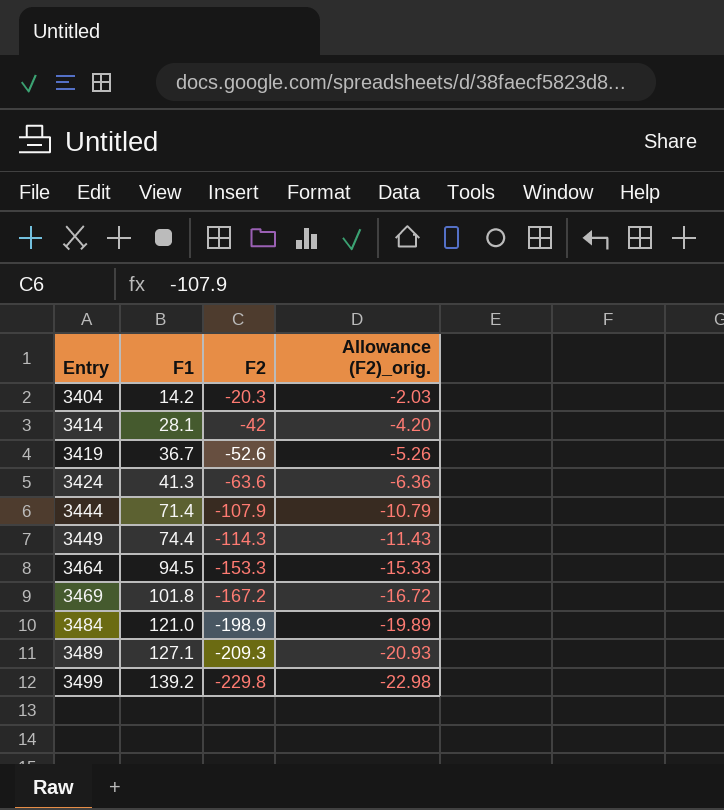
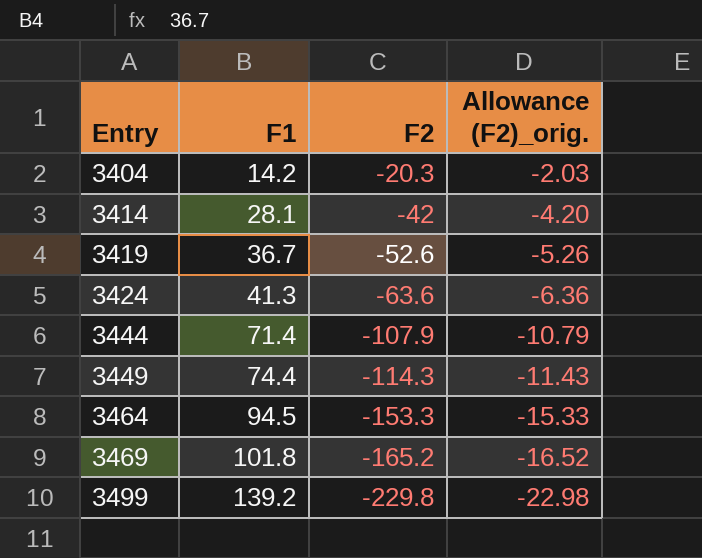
row 3484: 121.0 | -198.9 | -19.89 -> none
row 3489: 127.1 | -209.3 | -20.93 -> none
3469 | F2: -167.2 -> -165.2
3469 | Allowance (F2)_orig.: -16.72 -> -16.52

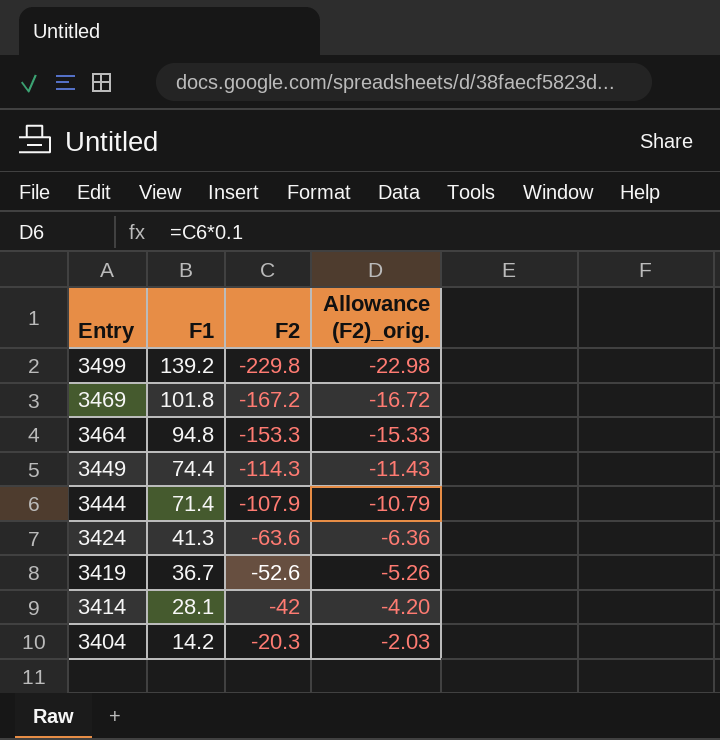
row order: Entry ascending -> Entry descending
3469 | F2: -165.2 -> -167.2
3469 | Allowance (F2)_orig.: -16.52 -> -16.72
3464 | F1: 94.5 -> 94.8

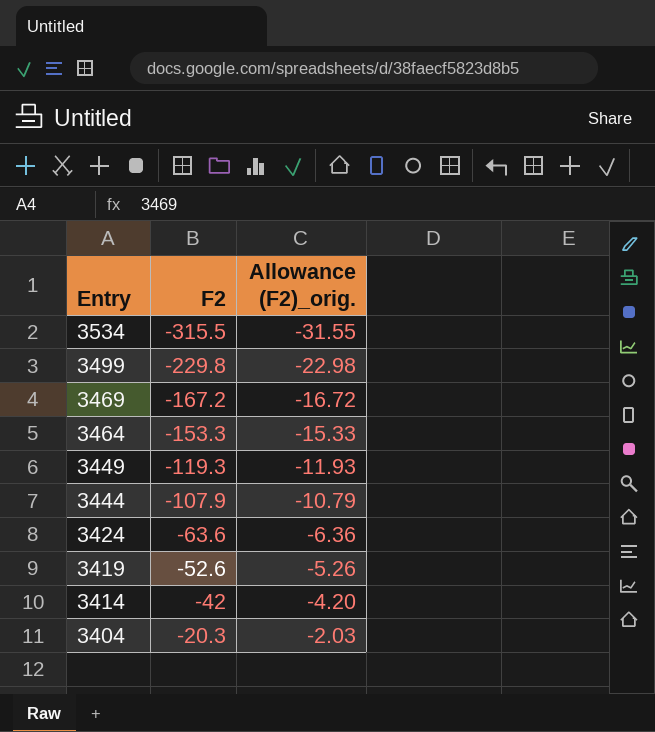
column F1 | position: 2 -> none
row 3534: none -> -315.5 | -31.55
3449 | F2: -114.3 -> -119.3
3449 | Allowance (F2)_orig.: -11.43 -> -11.93

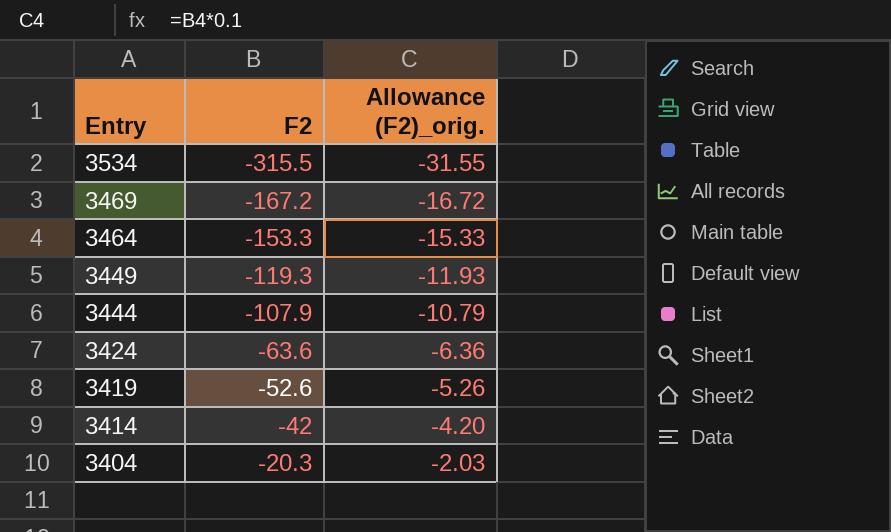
row 3499: -229.8 | -22.98 -> none

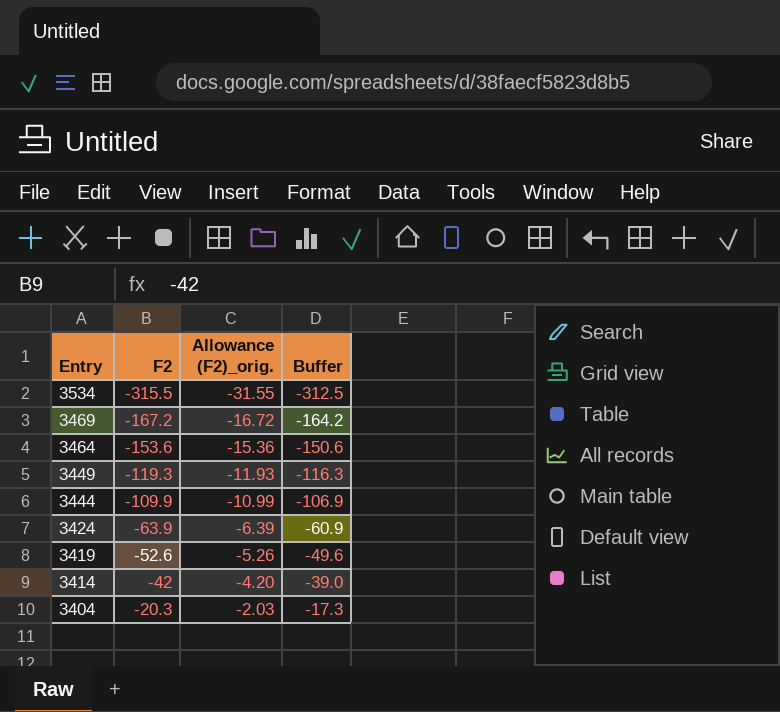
column Buffer | formula: none -> [F2] + 3
3464 | F2: -153.3 -> -153.6
3464 | Allowance (F2)_orig.: -15.33 -> -15.36
3444 | F2: -107.9 -> -109.9
3444 | Allowance (F2)_orig.: -10.79 -> -10.99
3424 | F2: -63.6 -> -63.9
3424 | Allowance (F2)_orig.: -6.36 -> -6.39

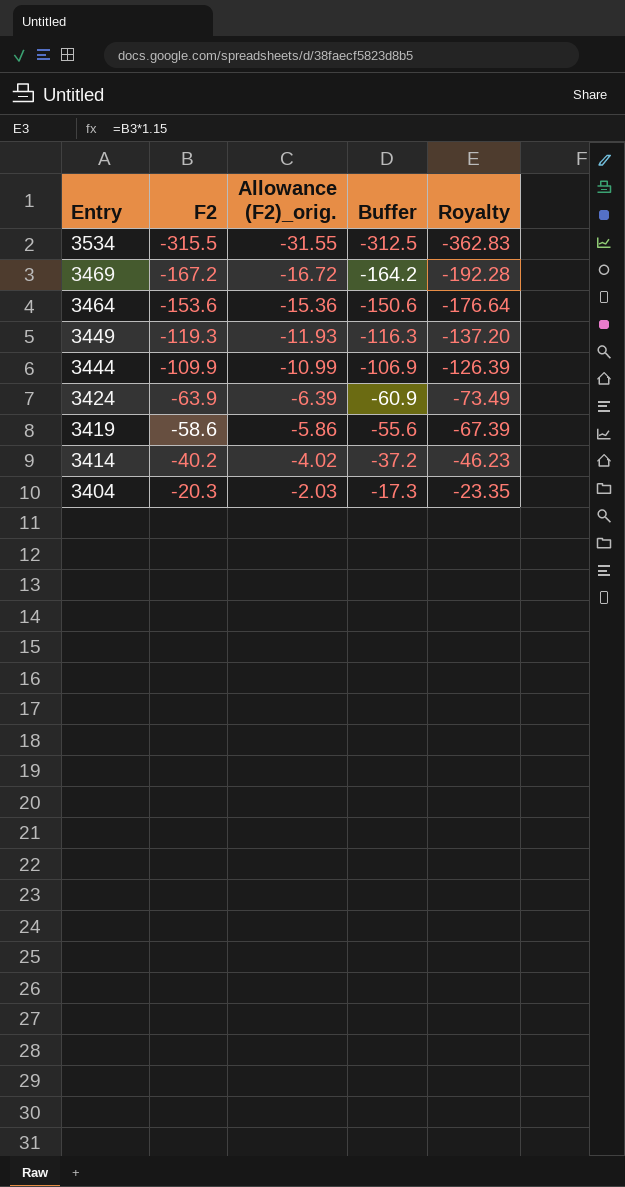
column Royalty | formula: none -> [F2] * 1.15
3419 | F2: -52.6 -> -58.6
3419 | Allowance (F2)_orig.: -5.26 -> -5.86
3419 | Buffer: -49.6 -> -55.6
3414 | F2: -42 -> -40.2
3414 | Allowance (F2)_orig.: -4.20 -> -4.02
3414 | Buffer: -39.0 -> -37.2

